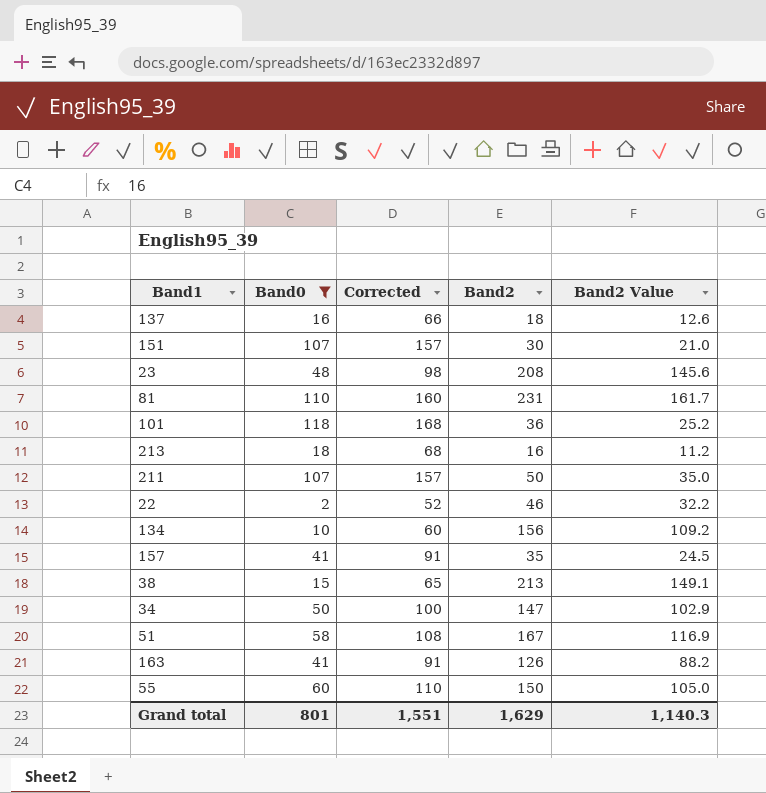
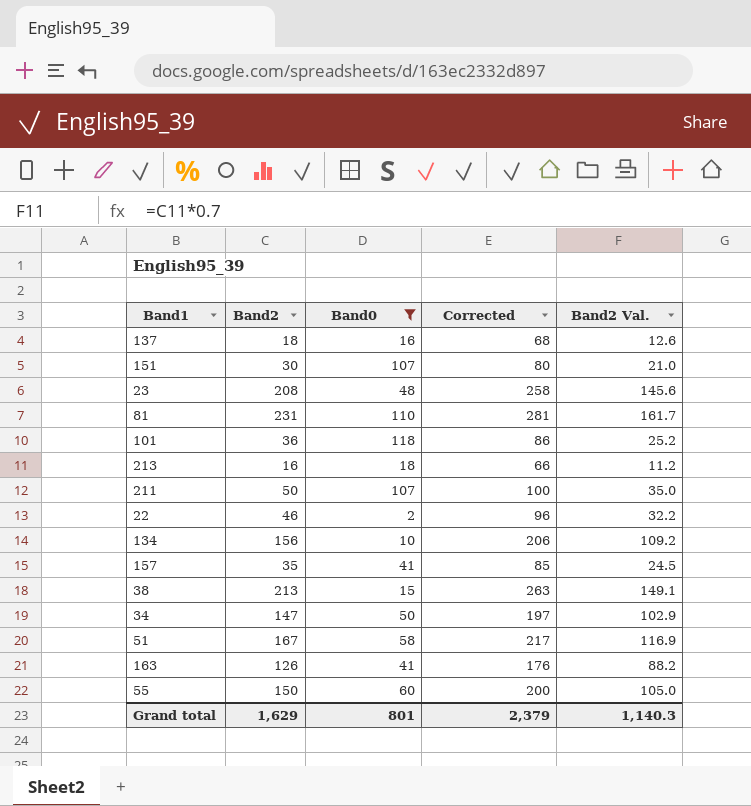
column Band2 | position: 4 -> 2
column Corrected | formula: [Band0] + 50 -> [Band2] + 50
column name: Band2 Value -> Band2 Val.
Grand total | Corrected: 1,551 -> 2,379

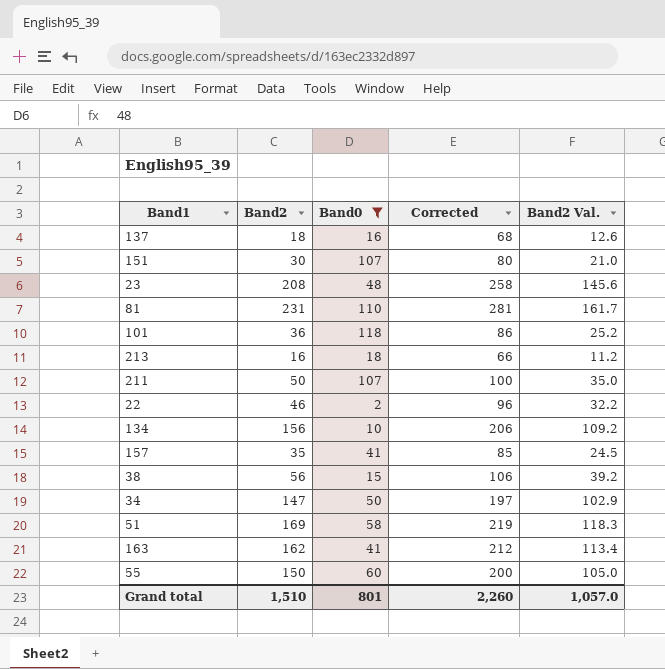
38 | Band2: 213 -> 56
38 | Corrected: 263 -> 106
38 | Band2 Val.: 149.1 -> 39.2
51 | Band2: 167 -> 169
51 | Corrected: 217 -> 219
51 | Band2 Val.: 116.9 -> 118.3
163 | Band2: 126 -> 162
163 | Corrected: 176 -> 212
163 | Band2 Val.: 88.2 -> 113.4
Grand total | Band2: 1,629 -> 1,510
Grand total | Corrected: 2,379 -> 2,260
Grand total | Band2 Val.: 1,140.3 -> 1,057.0

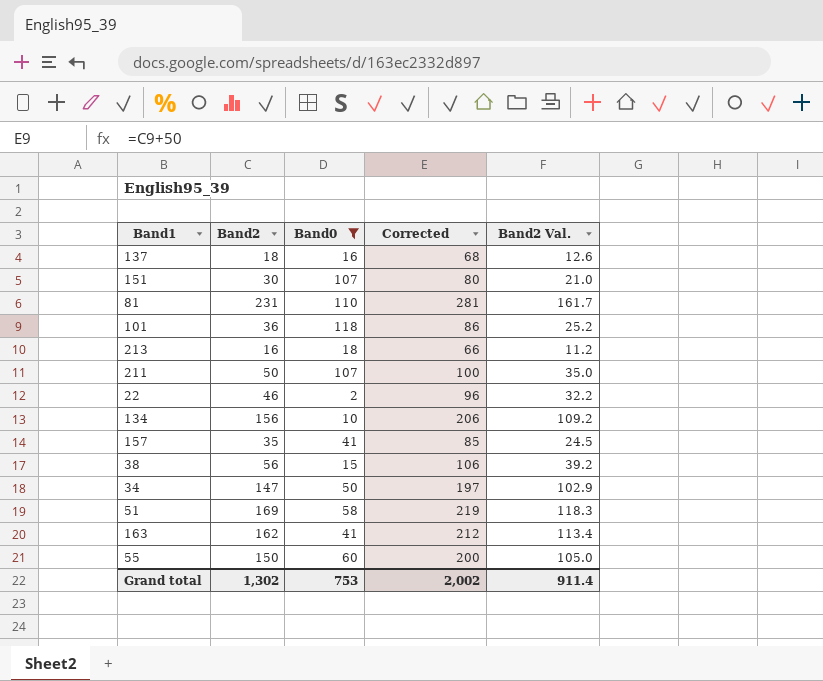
row 23: 208 | 48 | 258 | 145.6 -> none
Grand total | Band2: 1,510 -> 1,302
Grand total | Band0: 801 -> 753
Grand total | Corrected: 2,260 -> 2,002
Grand total | Band2 Val.: 1,057.0 -> 911.4

